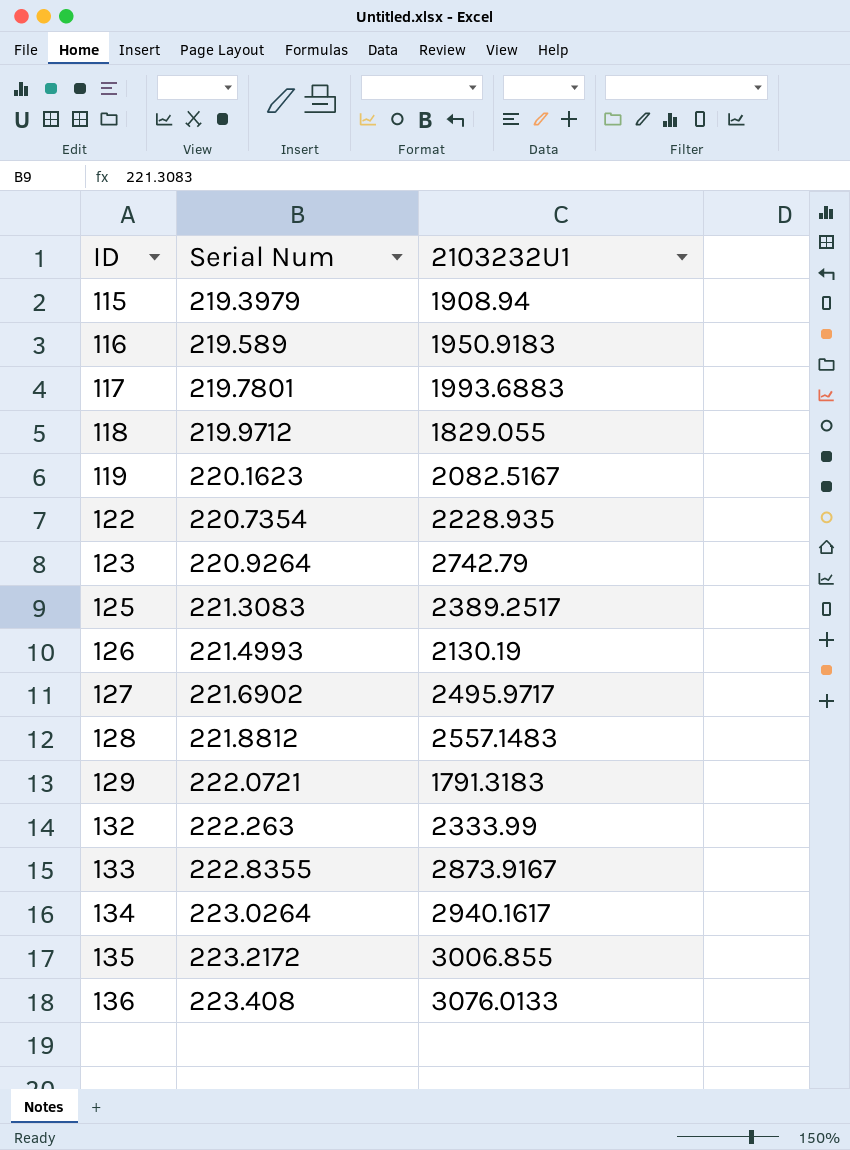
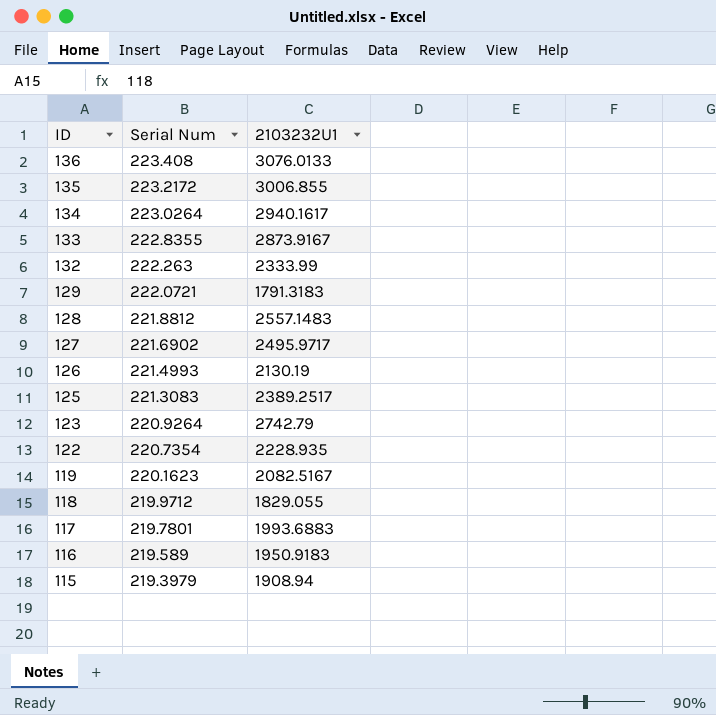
row order: ID ascending -> ID descending

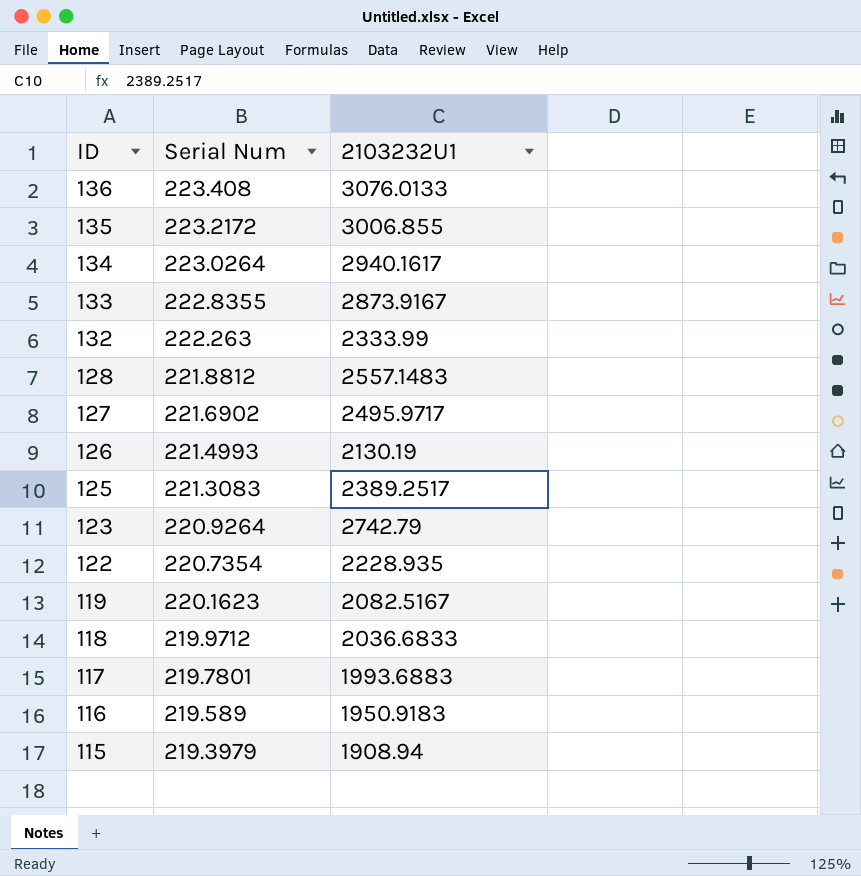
row 129: 222.0721 | 1791.3183 -> none
118 | 2103232U1: 1829.055 -> 2036.6833

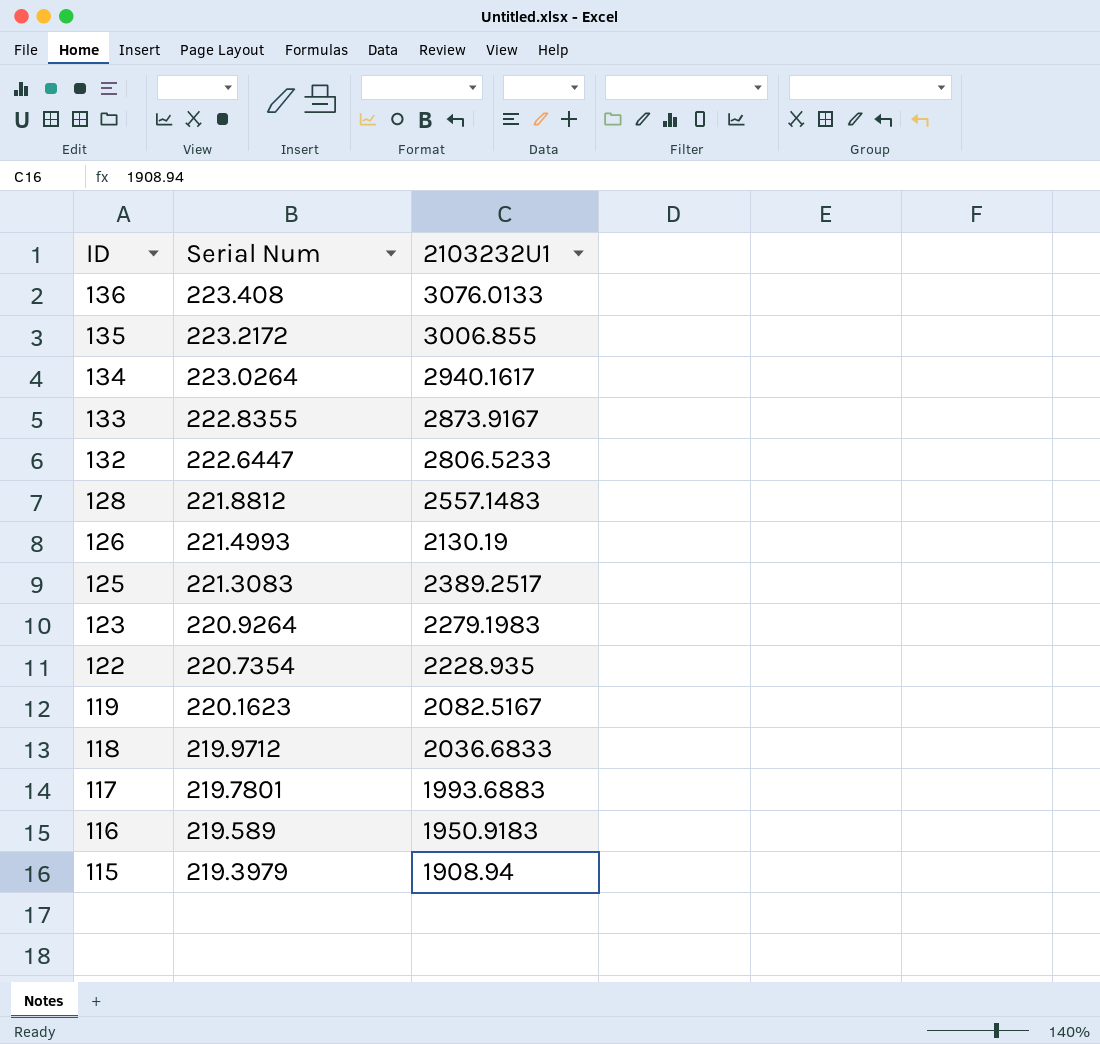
row 127: 221.6902 | 2495.9717 -> none
132 | Serial Num: 222.263 -> 222.6447
132 | 2103232U1: 2333.99 -> 2806.5233
123 | 2103232U1: 2742.79 -> 2279.1983

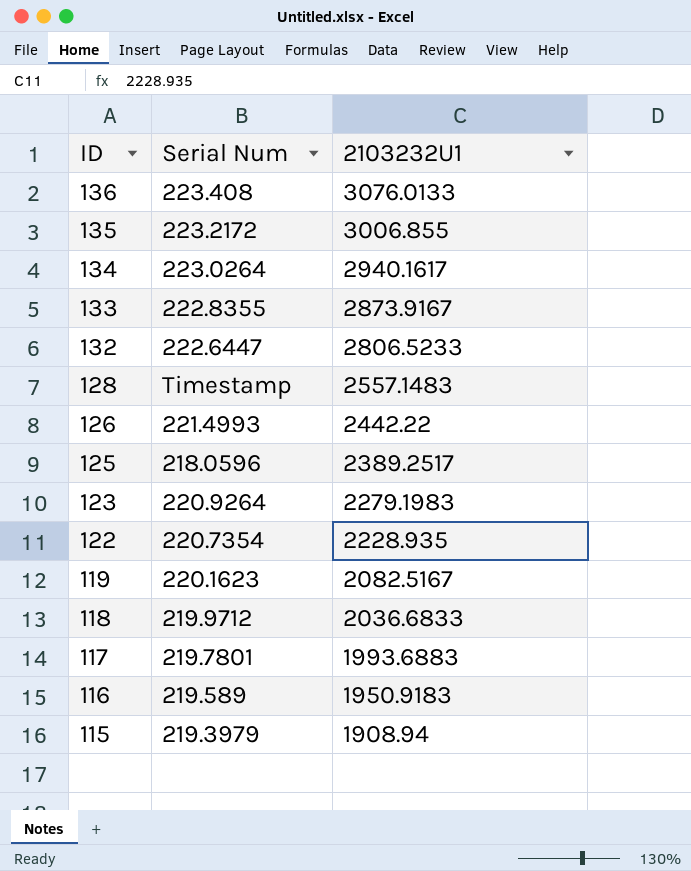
128 | Serial Num: 221.8812 -> Timestamp
126 | 2103232U1: 2130.19 -> 2442.22
125 | Serial Num: 221.3083 -> 218.0596

